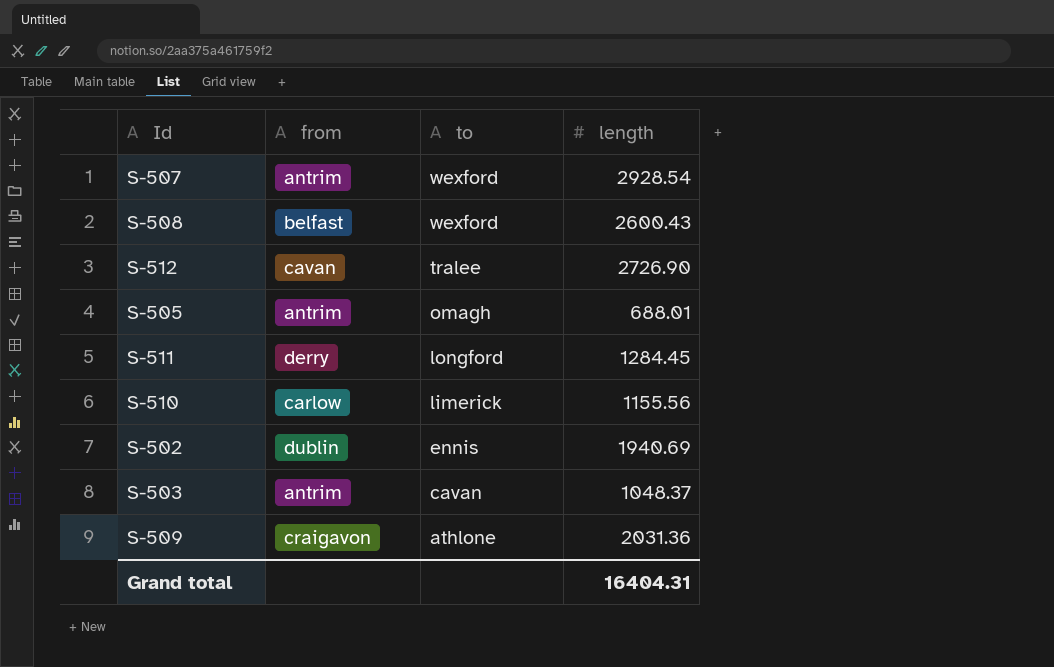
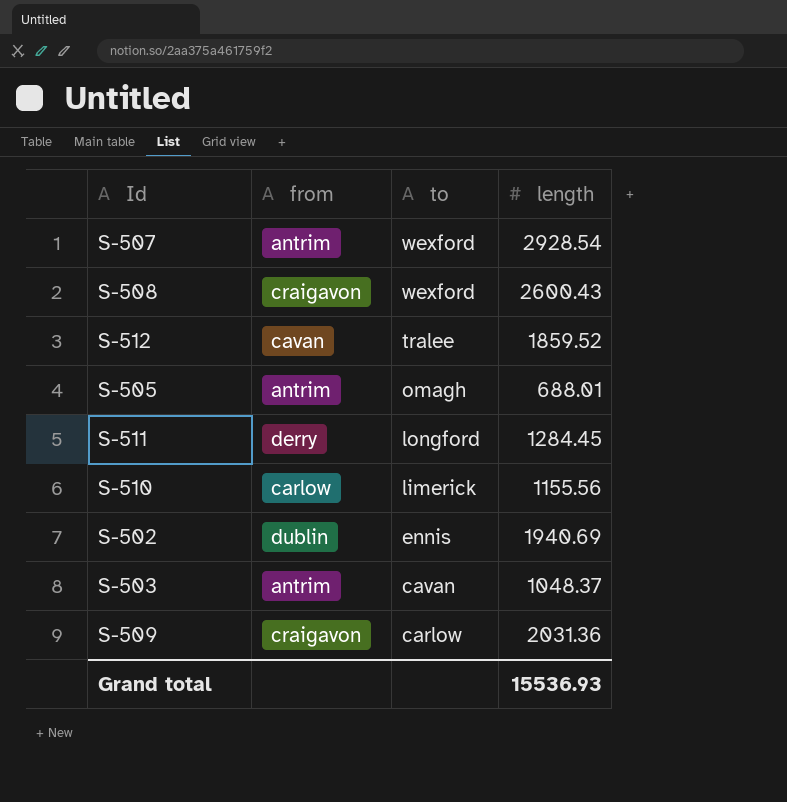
S-508 | from: belfast -> craigavon
S-512 | length: 2726.90 -> 1859.52
S-509 | to: athlone -> carlow
Grand total | length: 16404.31 -> 15536.93

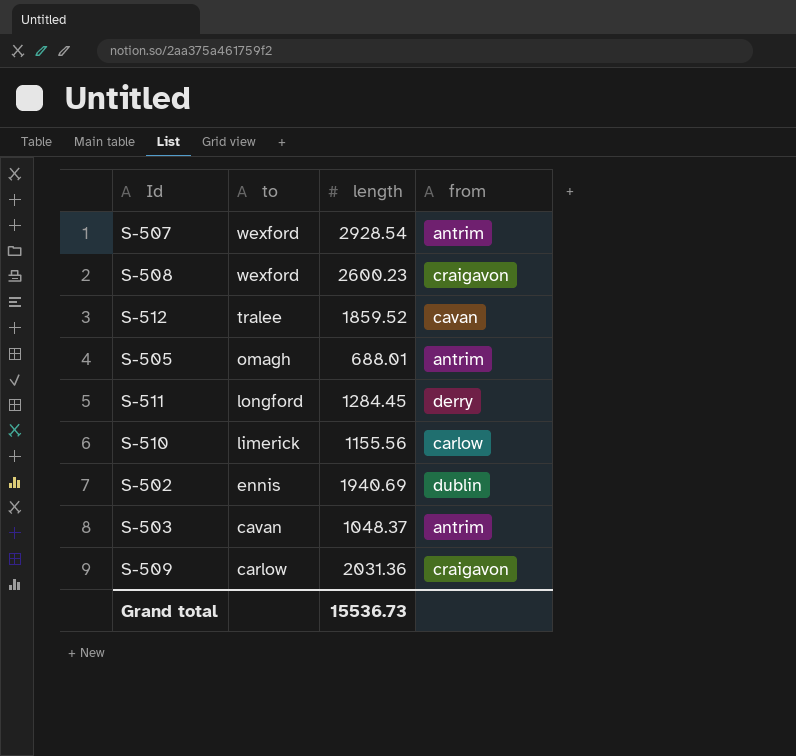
column from | position: 2 -> 4
S-508 | length: 2600.43 -> 2600.23
Grand total | length: 15536.93 -> 15536.73

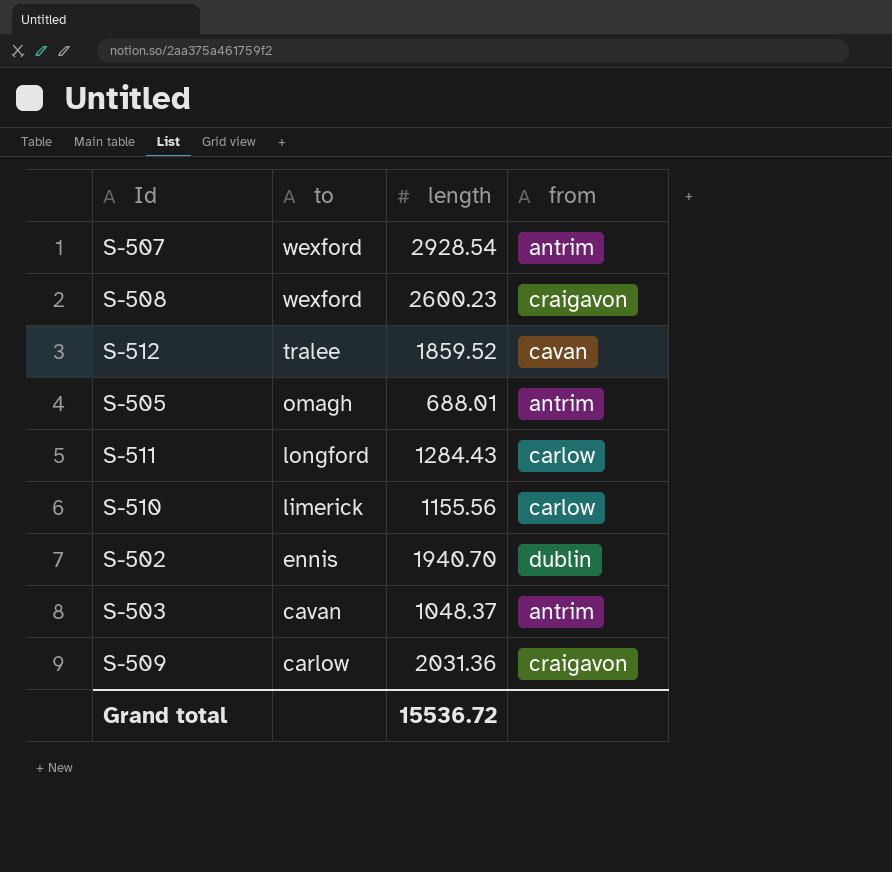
S-511 | length: 1284.45 -> 1284.43
S-511 | from: derry -> carlow
S-502 | length: 1940.69 -> 1940.70
Grand total | length: 15536.73 -> 15536.72

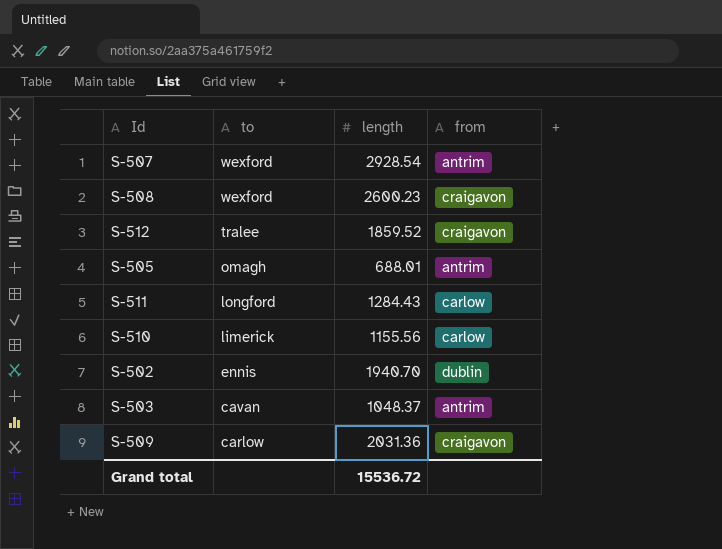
S-512 | from: cavan -> craigavon

